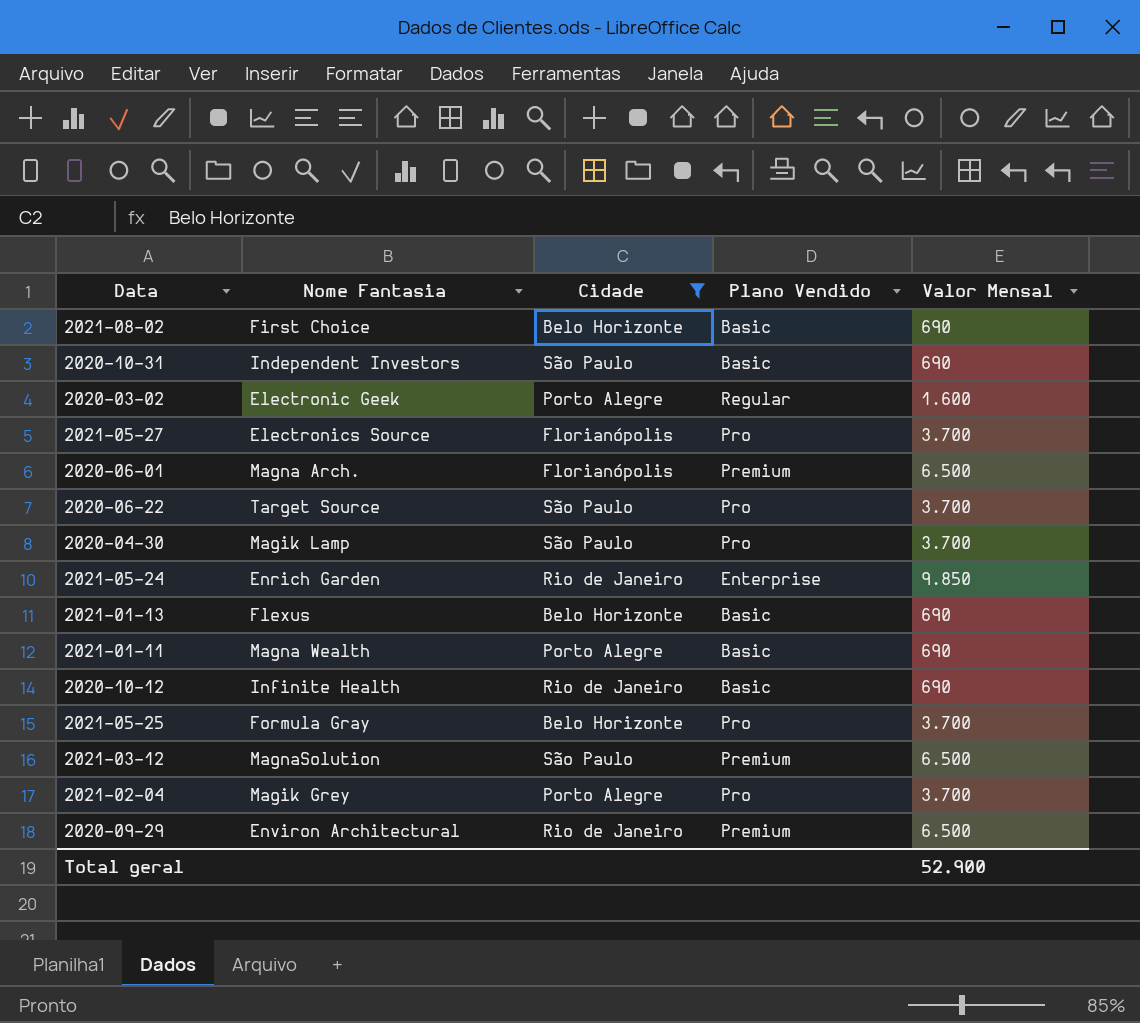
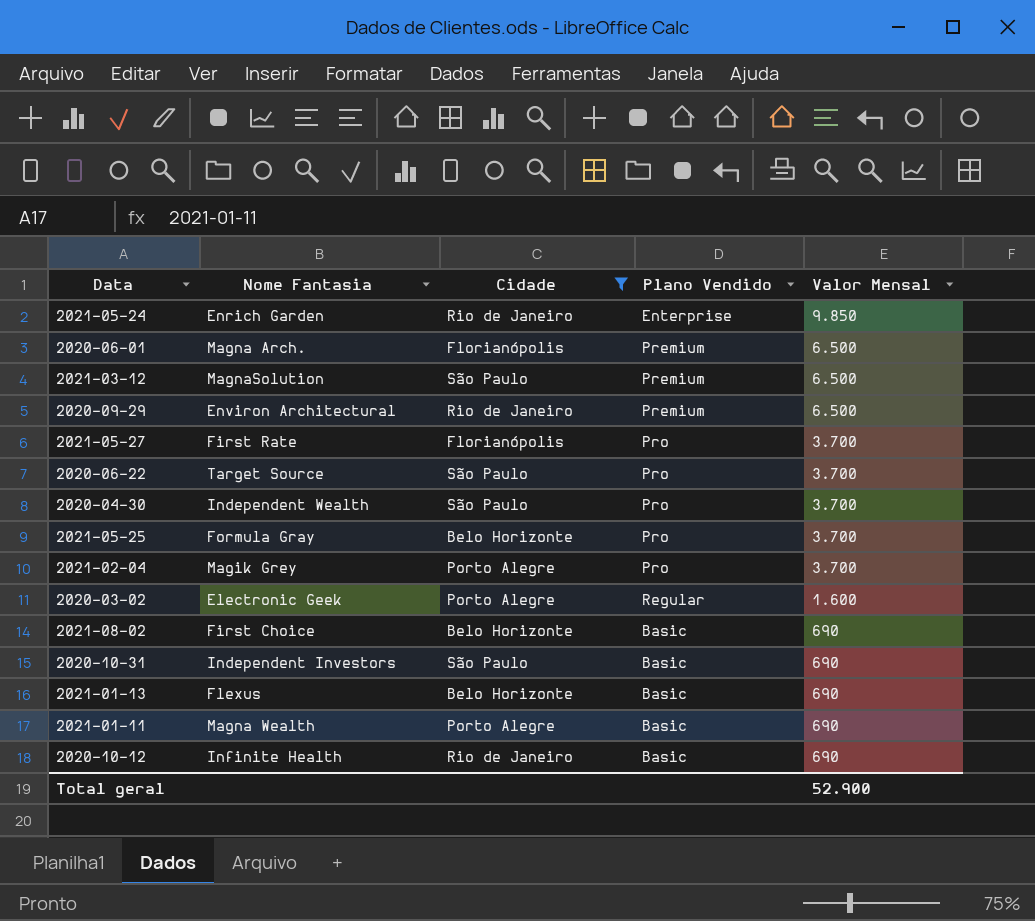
row order: none -> Valor Mensal descending
2021-05-27 | Nome Fantasia: Electronics Source -> First Rate
2020-04-30 | Nome Fantasia: Magik Lamp -> Independent Wealth

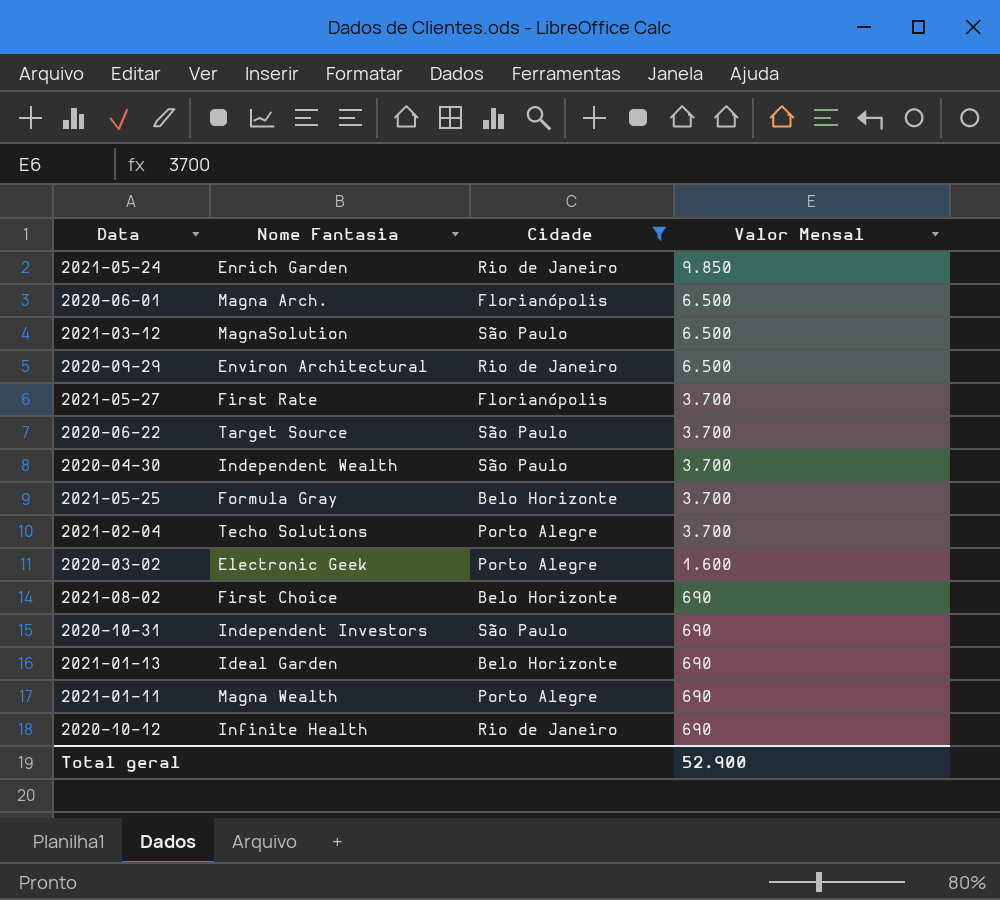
column Plano Vendido | position: 4 -> none
2021-02-04 | Nome Fantasia: Magik Grey -> Techo Solutions
2021-01-13 | Nome Fantasia: Flexus -> Ideal Garden

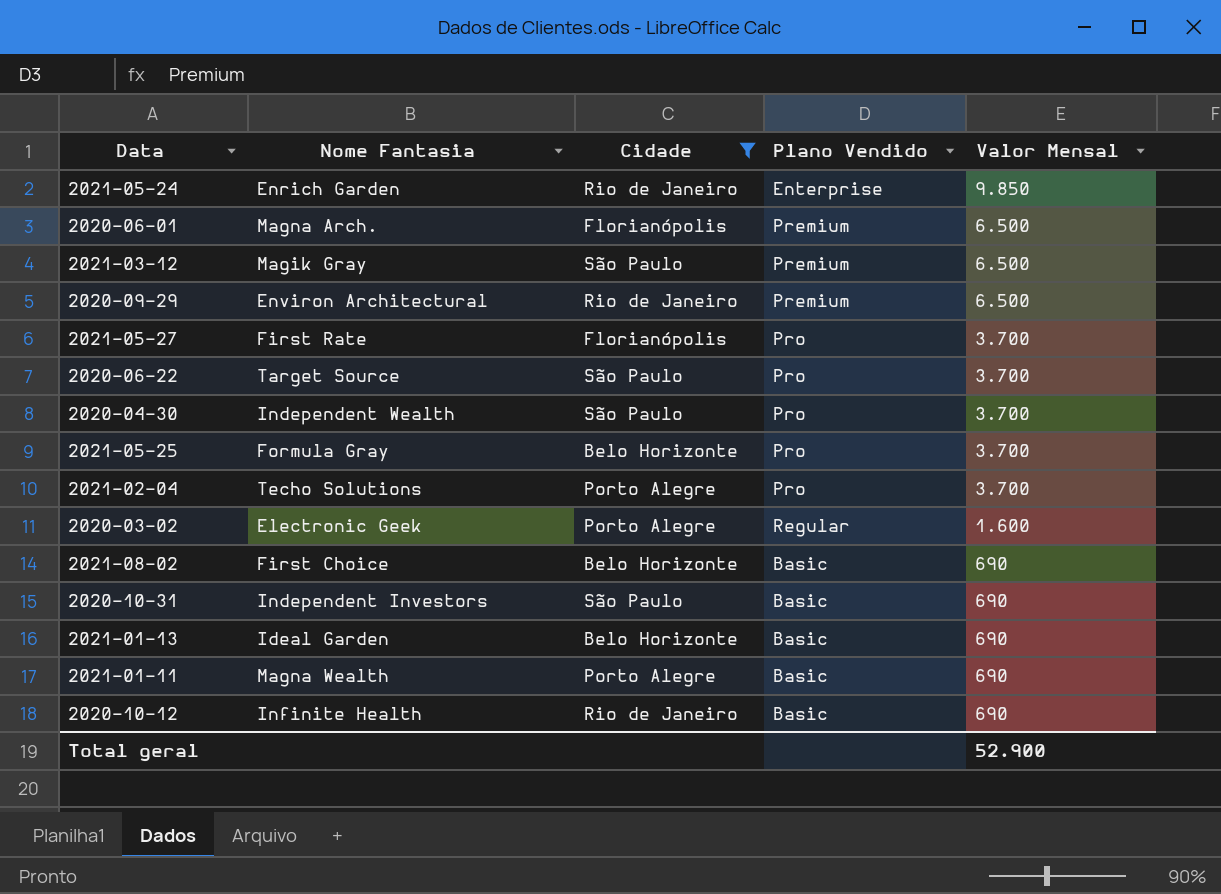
column Plano Vendido | position: none -> 4
2021-03-12 | Nome Fantasia: MagnaSolution -> Magik Gray

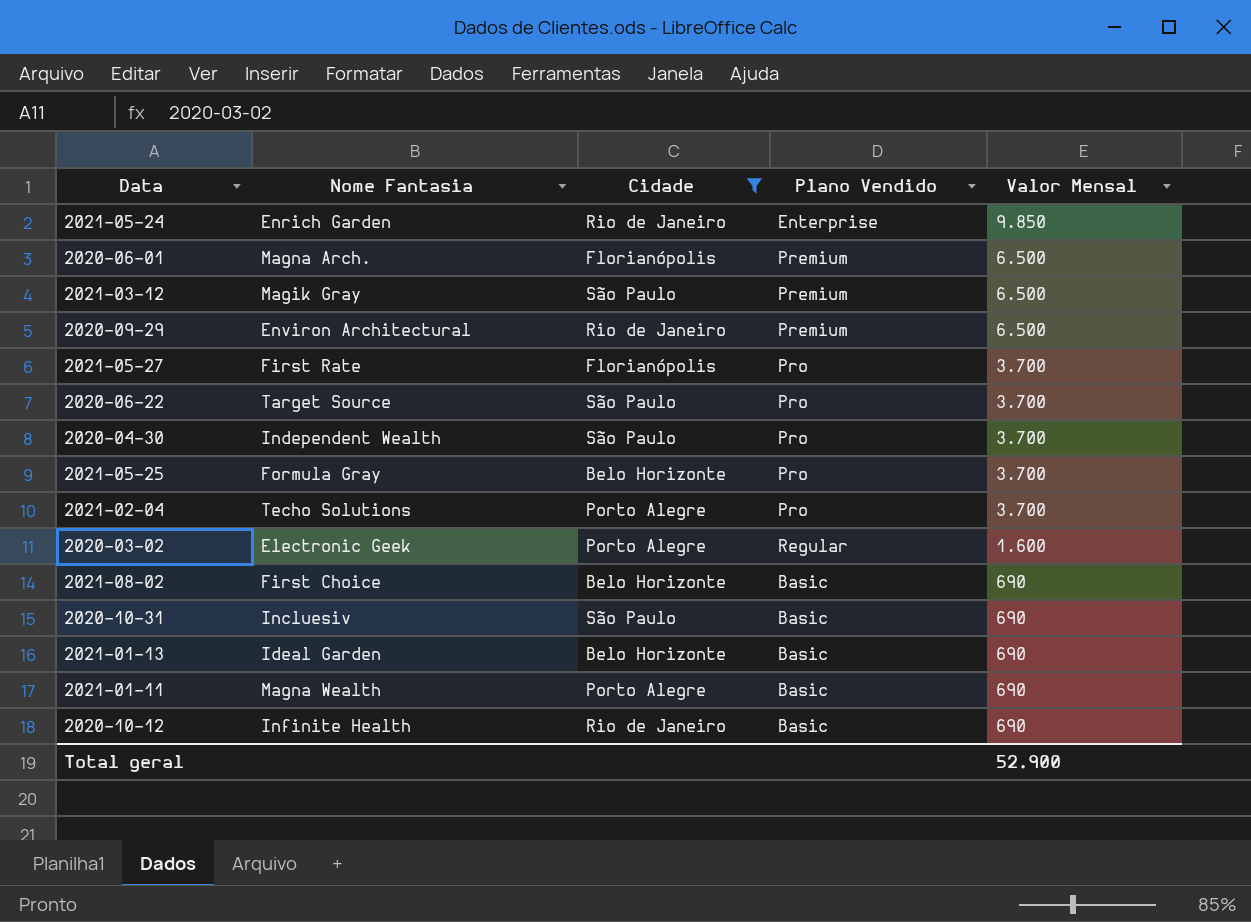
2020-10-31 | Nome Fantasia: Independent Investors -> Incluesiv

